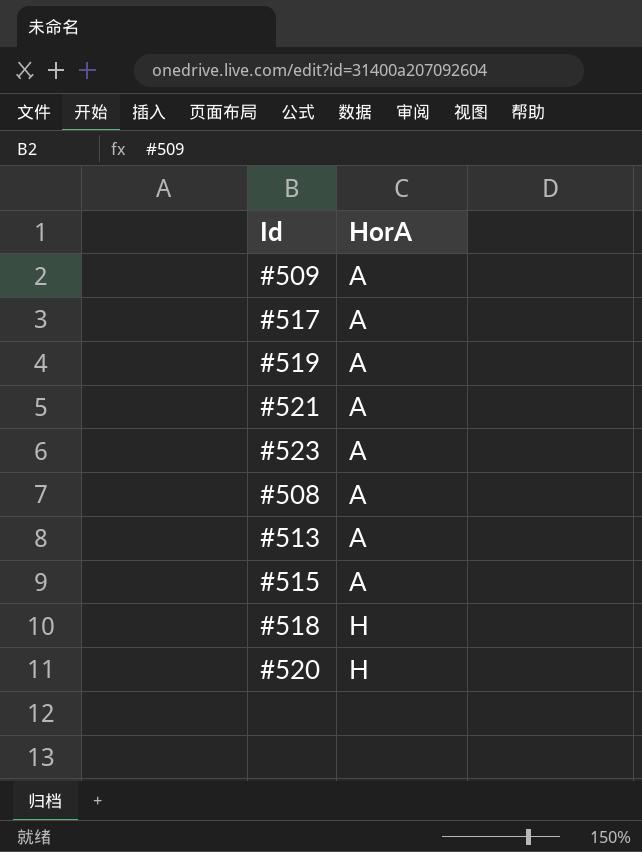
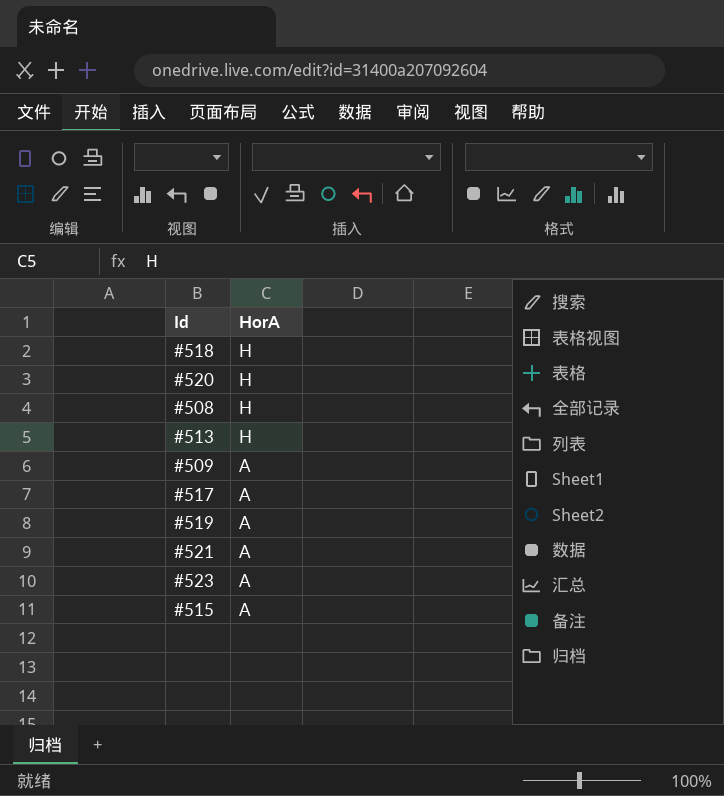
row order: HorA ascending -> HorA descending
#508 | HorA: A -> H
#513 | HorA: A -> H

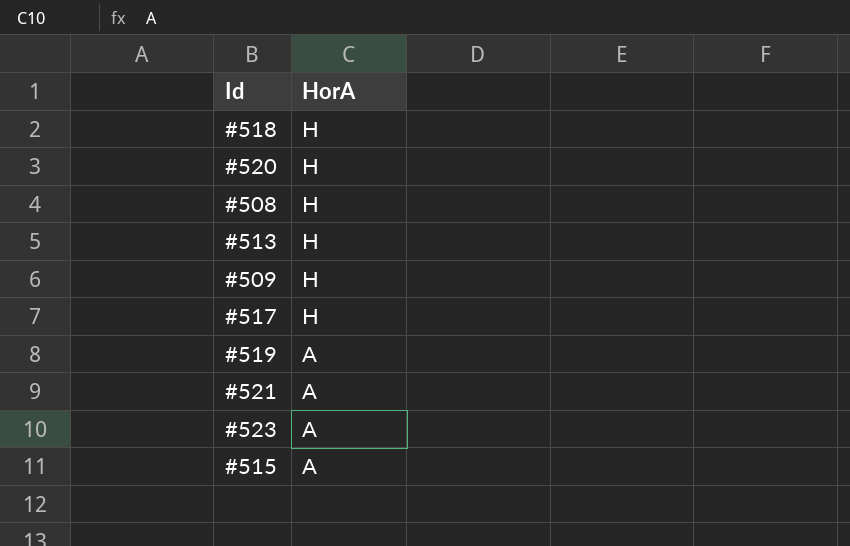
#509 | HorA: A -> H
#517 | HorA: A -> H

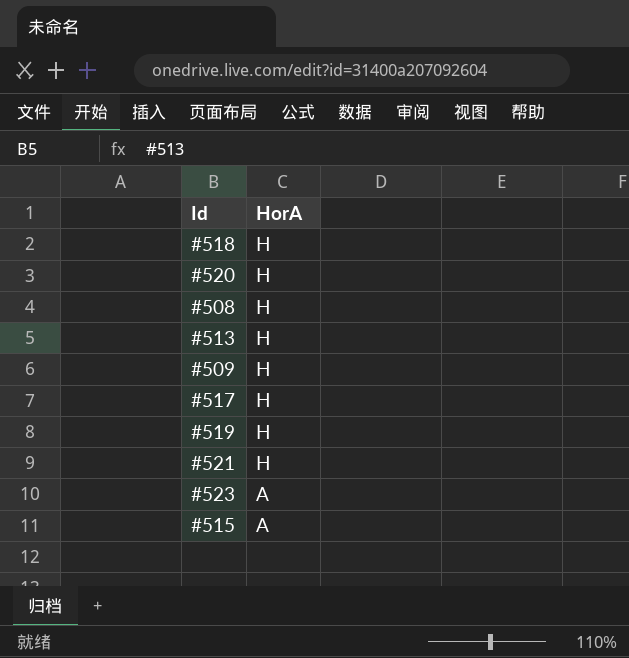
#519 | HorA: A -> H
#521 | HorA: A -> H

